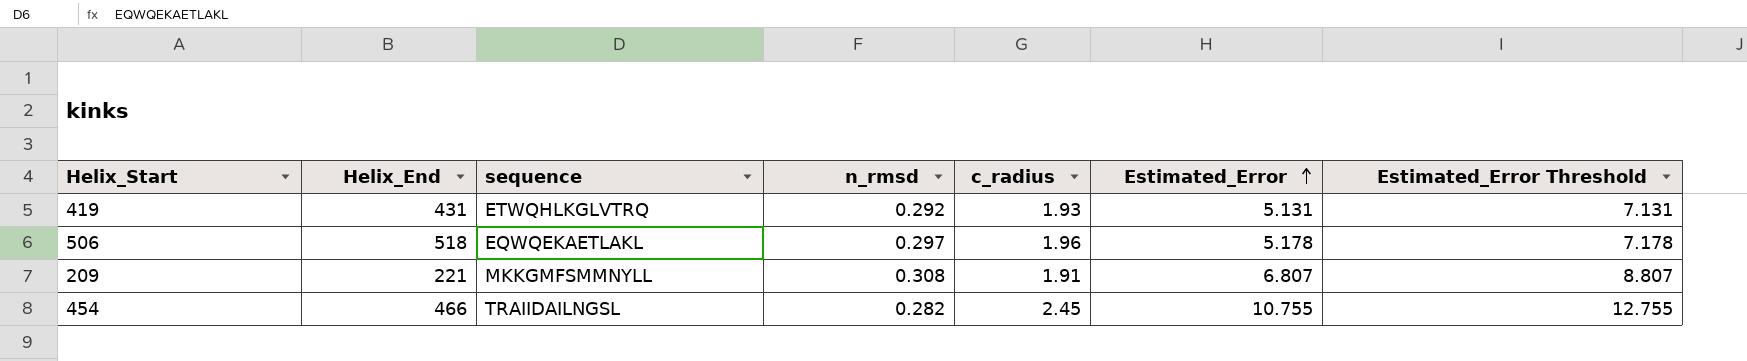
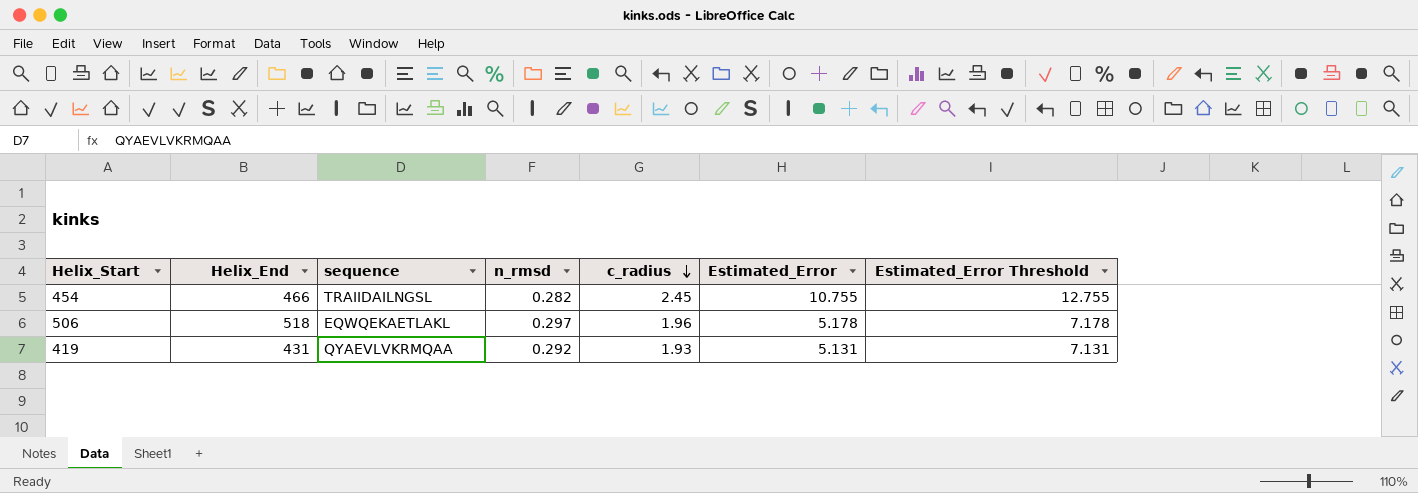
row order: Estimated_Error ascending -> c_radius descending
row 209: 221 | MKKGMFSMMNYLL | 0.308 | 1.91 | 6.807 | 8.807 -> none
419 | sequence: ETWQHLKGLVTRQ -> QYAEVLVKRMQAA

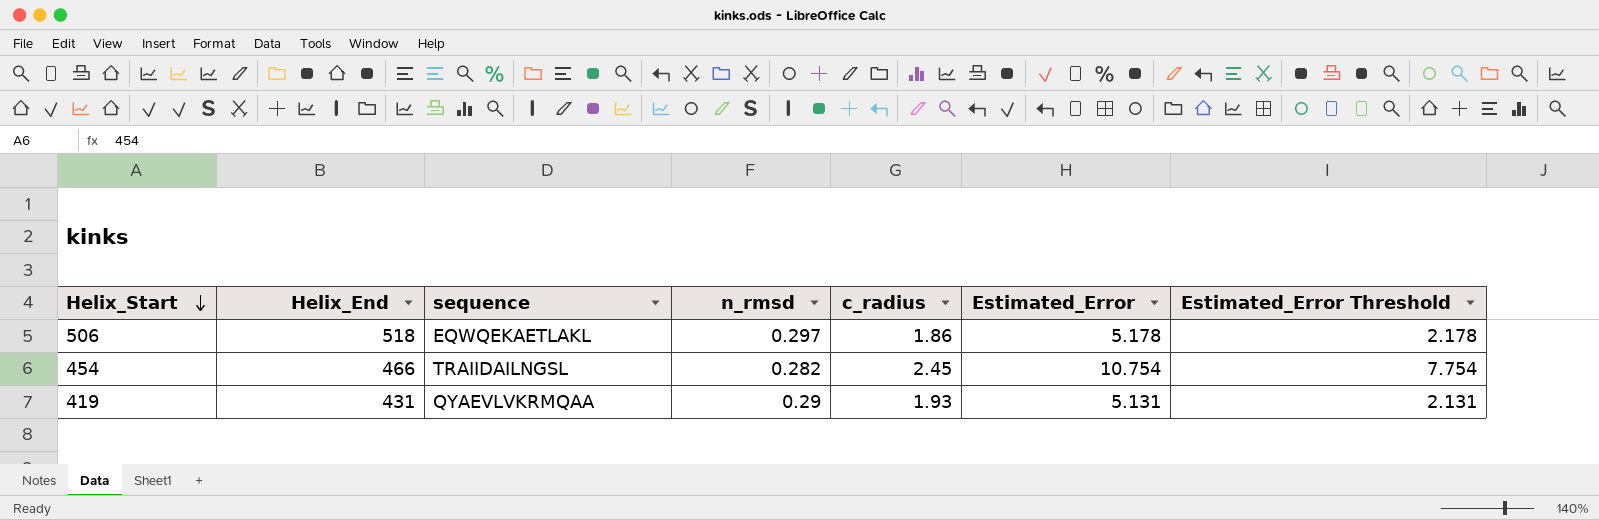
row order: c_radius descending -> Helix_Start descending
column Estimated_Error Threshold | formula: [Estimated_Error] + 2 -> [Estimated_Error] - 3
506 | c_radius: 1.96 -> 1.86
454 | Estimated_Error: 10.755 -> 10.754
419 | n_rmsd: 0.292 -> 0.29

